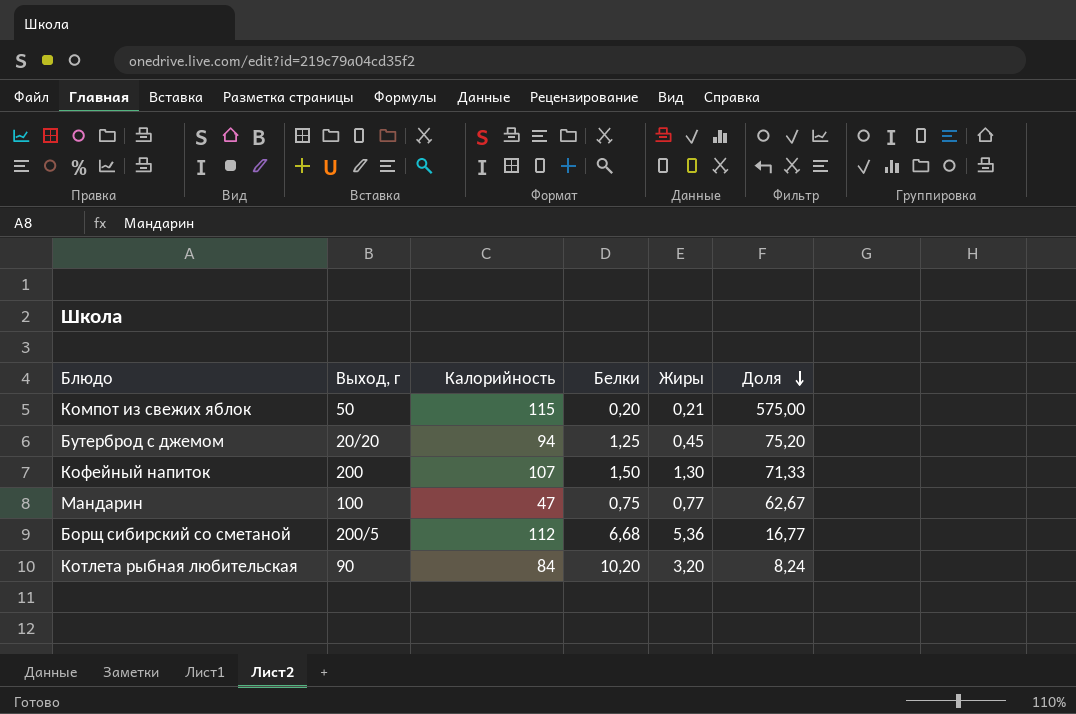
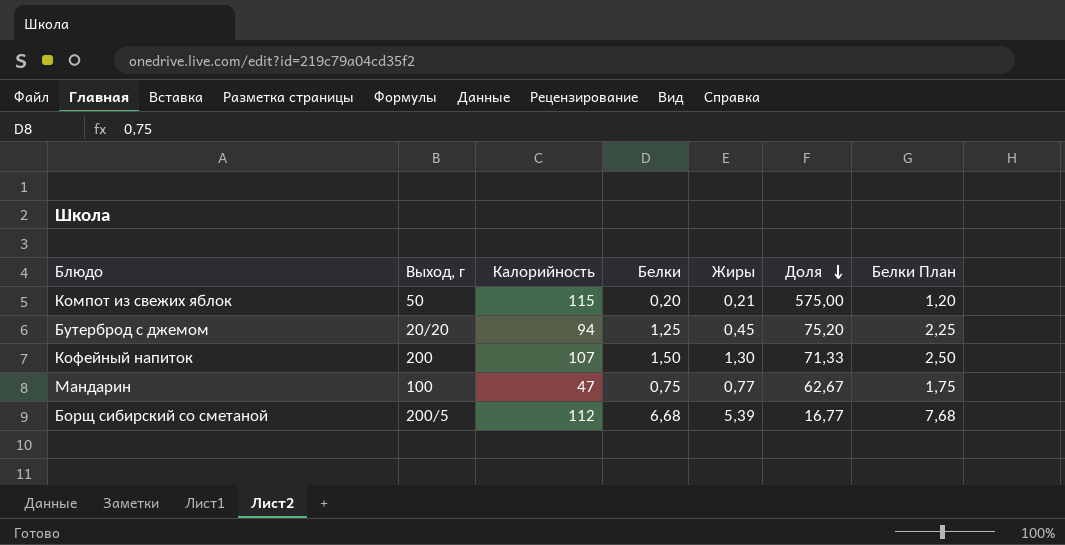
column Белки План | formula: none -> [Белки] + 1
row Котлета рыбная любительская: 90 | 84 | 10,20 | 3,20 | 8,24 -> none
Борщ сибирский со сметаной | Жиры: 5,36 -> 5,39

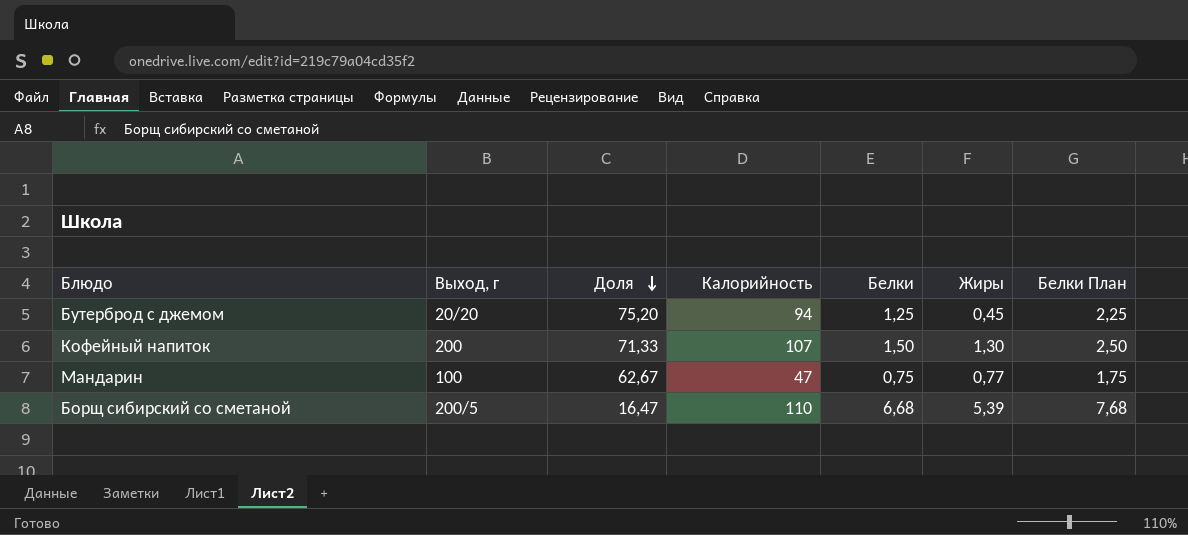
column Доля | position: 6 -> 3
row Компот из свежих яблок: 50 | 115 | 0,20 | 0,21 | 575,00 | 1,20 -> none
Борщ сибирский со сметаной | Доля: 16,77 -> 16,47
Борщ сибирский со сметаной | Калорийность: 112 -> 110

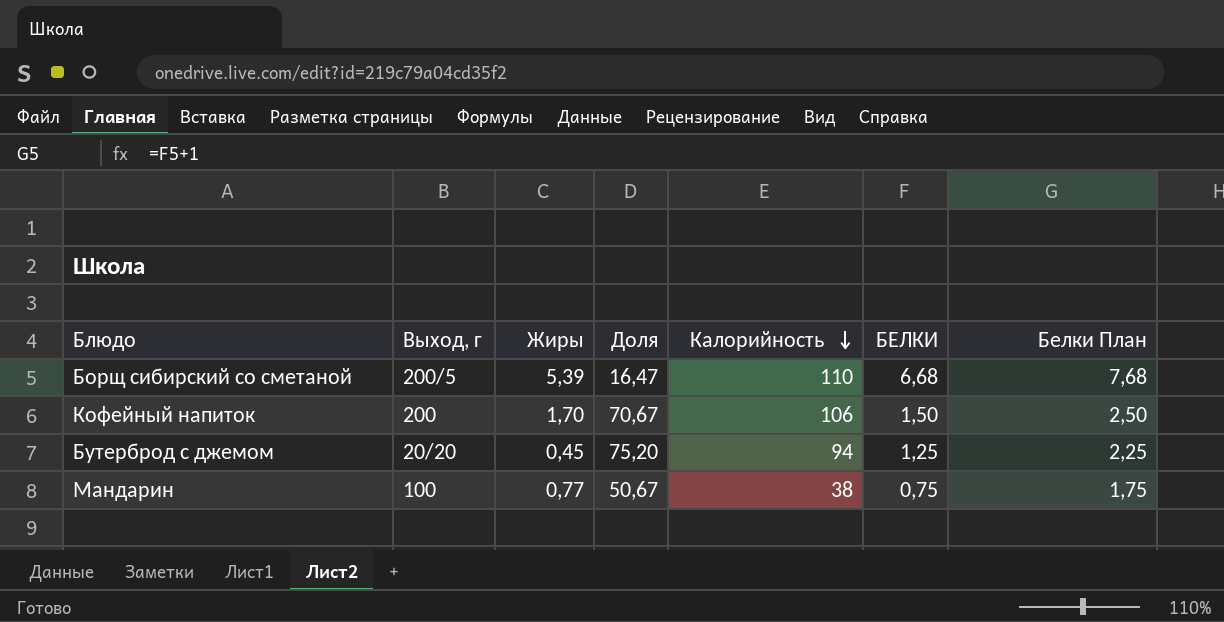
row order: Доля descending -> Калорийность descending
column Жиры | position: 6 -> 3
column name: Белки -> БЕЛКИ
Кофейный напиток | Жиры: 1,30 -> 1,70
Кофейный напиток | Доля: 71,33 -> 70,67
Кофейный напиток | Калорийность: 107 -> 106
Мандарин | Доля: 62,67 -> 50,67
Мандарин | Калорийность: 47 -> 38

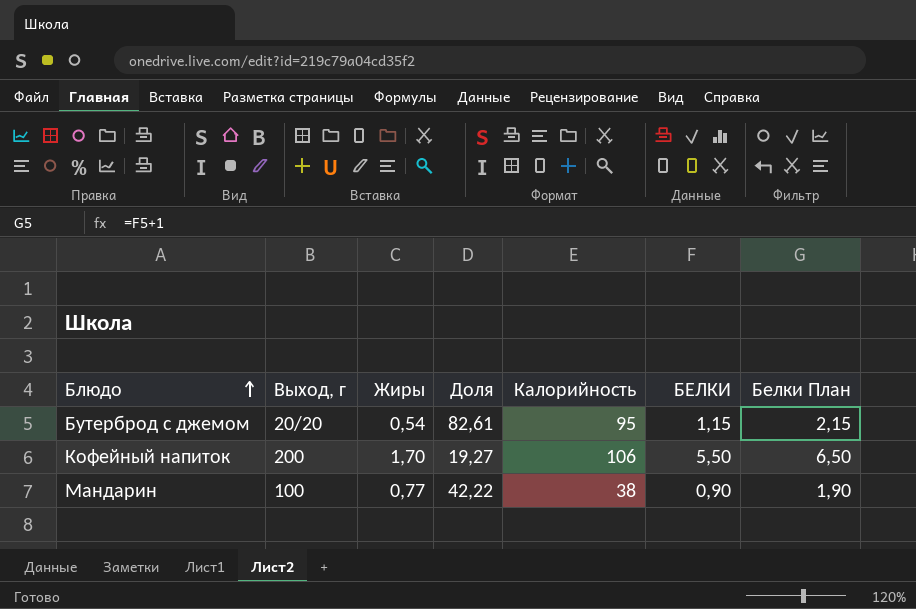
row order: Калорийность descending -> Блюдо ascending
row Борщ сибирский со сметаной: 200/5 | 5,39 | 16,47 | 110 | 6,68 | 7,68 -> none
Бутерброд с джемом | Жиры: 0,45 -> 0,54
Бутерброд с джемом | Доля: 75,20 -> 82,61
Бутерброд с джемом | Калорийность: 94 -> 95
Бутерброд с джемом | БЕЛКИ: 1,25 -> 1,15
Бутерброд с джемом | Белки План: 2,25 -> 2,15
Кофейный напиток | Доля: 70,67 -> 19,27
Кофейный напиток | БЕЛКИ: 1,50 -> 5,50
Кофейный напиток | Белки План: 2,50 -> 6,50
Мандарин | Доля: 50,67 -> 42,22
Мандарин | БЕЛКИ: 0,75 -> 0,90
Мандарин | Белки План: 1,75 -> 1,90

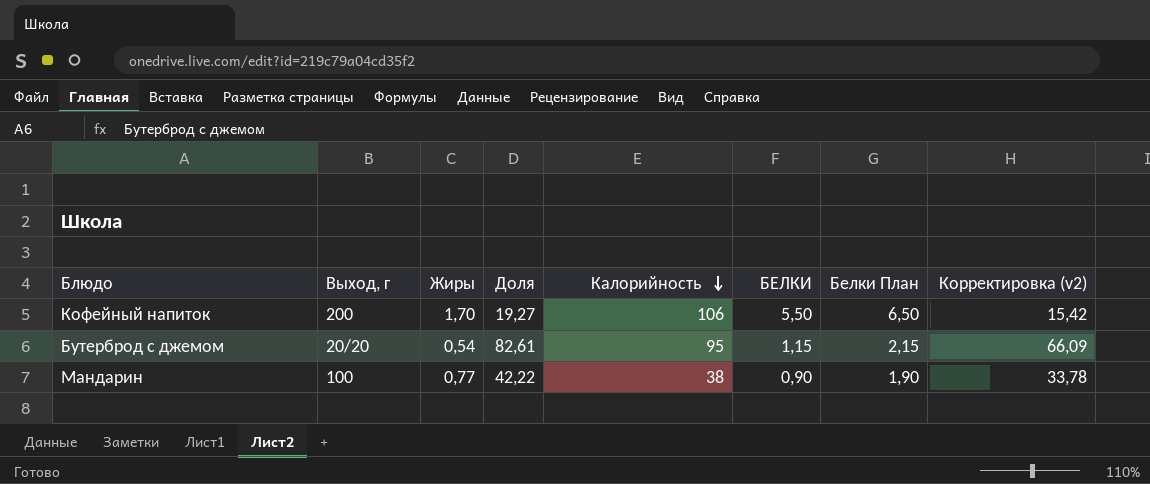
row order: Блюдо ascending -> Калорийность descending
column Корректировка (v2) | formula: none -> [Доля] * 0,8

